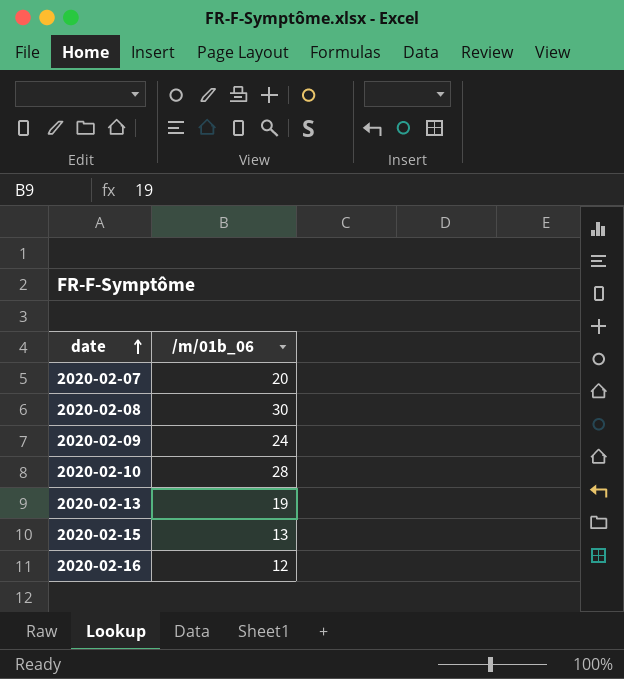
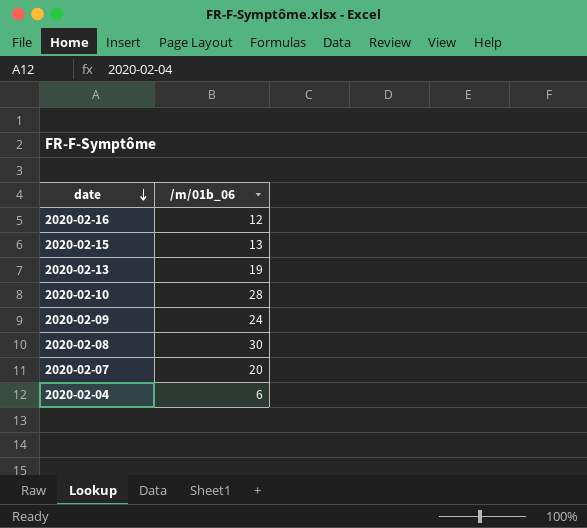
row order: date ascending -> date descending
row 2020-02-04: none -> 6

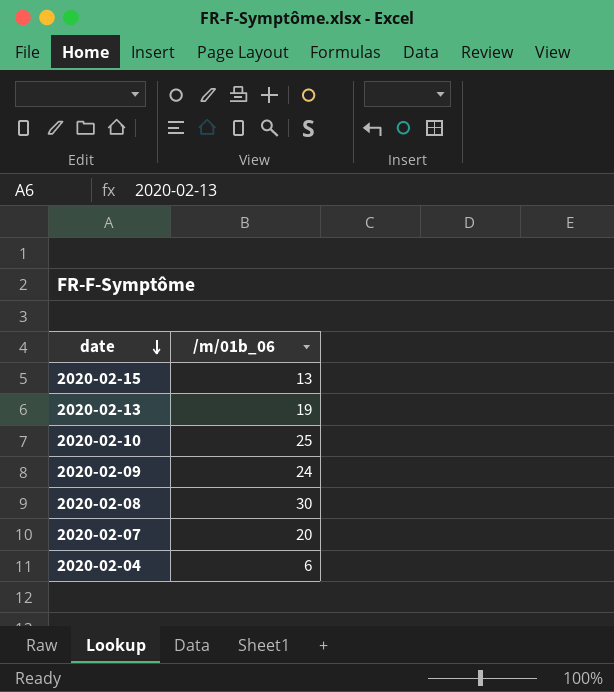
row 2020-02-16: 12 -> none
2020-02-10 | /m/01b_06: 28 -> 25

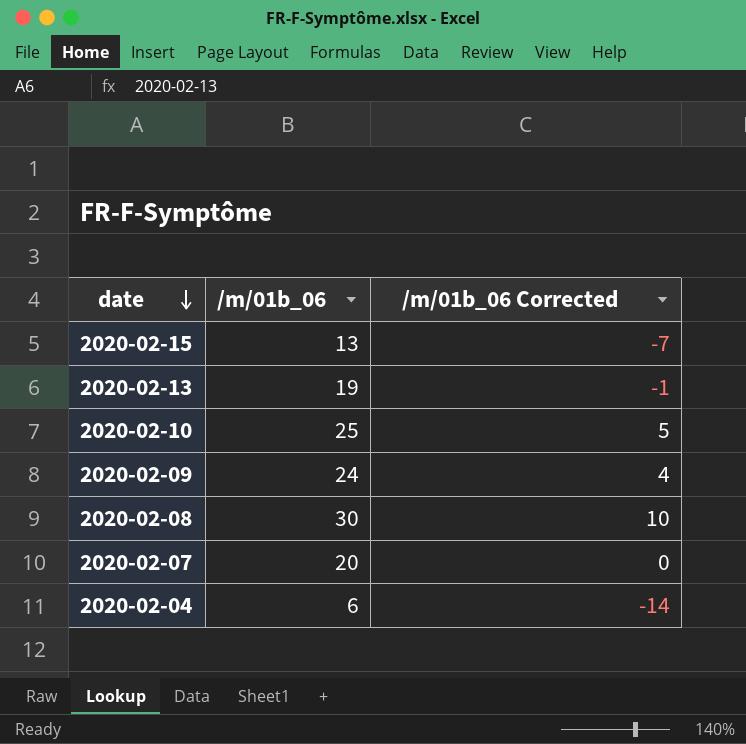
column /m/01b_06 Corrected | formula: none -> [/m/01b_06] - 20

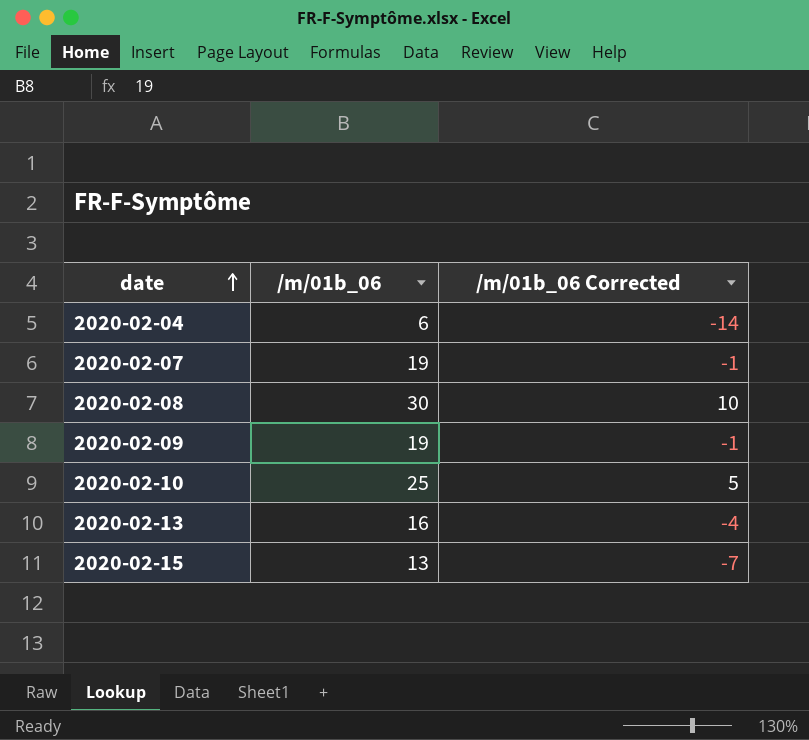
row order: date descending -> date ascending
2020-02-07 | /m/01b_06: 20 -> 19
2020-02-07 | /m/01b_06 Corrected: 0 -> -1
2020-02-09 | /m/01b_06: 24 -> 19
2020-02-09 | /m/01b_06 Corrected: 4 -> -1
2020-02-13 | /m/01b_06: 19 -> 16
2020-02-13 | /m/01b_06 Corrected: -1 -> -4

